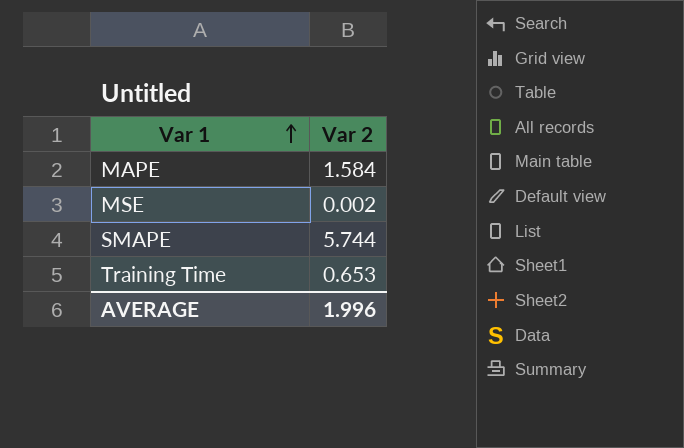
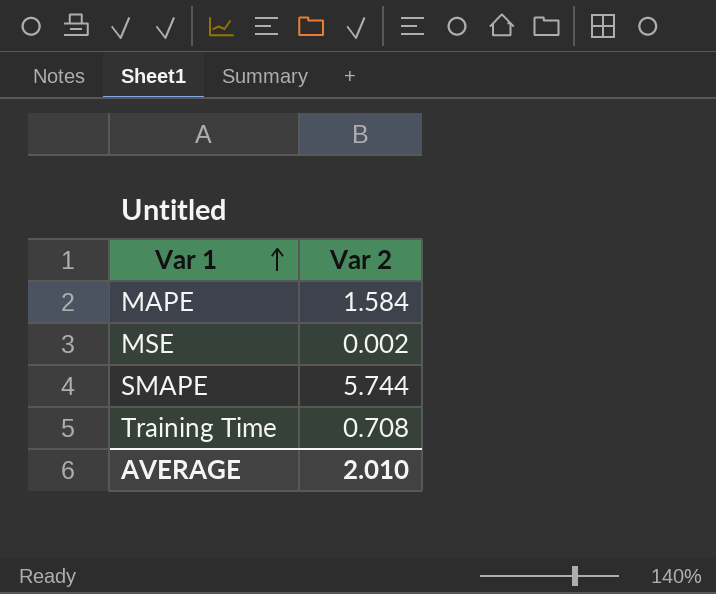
Training Time | Var 2: 0.653 -> 0.708
AVERAGE | Var 2: 1.996 -> 2.010

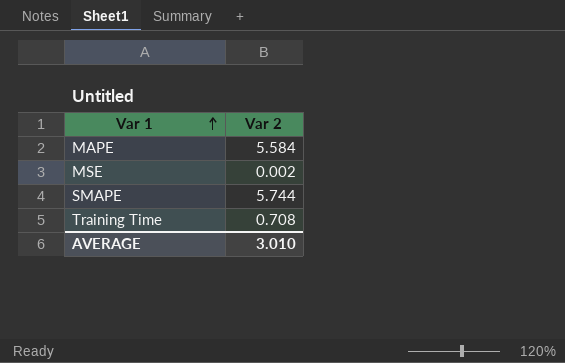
MAPE | Var 2: 1.584 -> 5.584
AVERAGE | Var 2: 2.010 -> 3.010

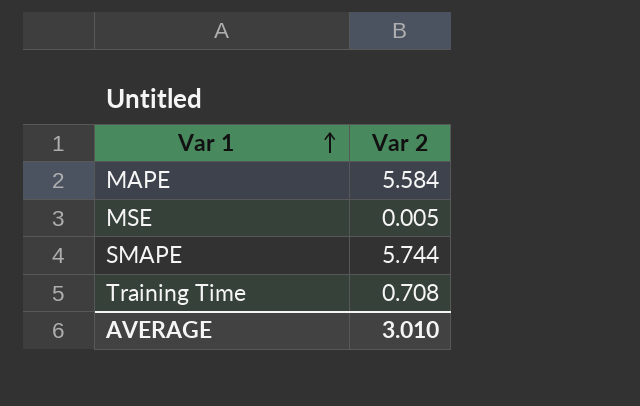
MSE | Var 2: 0.002 -> 0.005

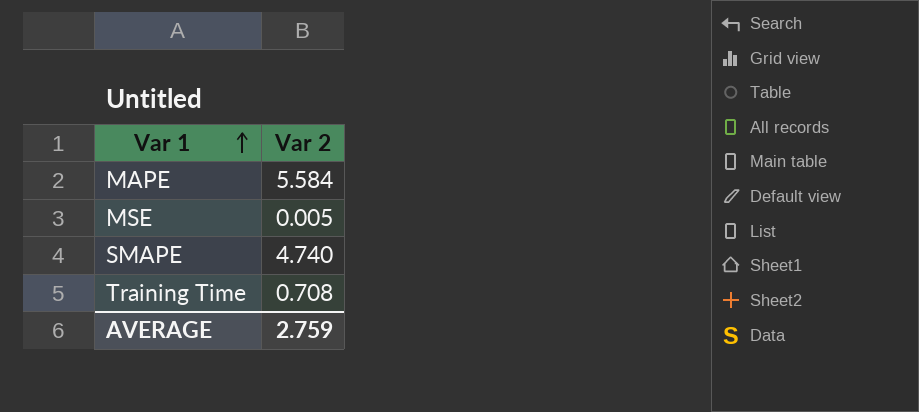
SMAPE | Var 2: 5.744 -> 4.740
AVERAGE | Var 2: 3.010 -> 2.759

